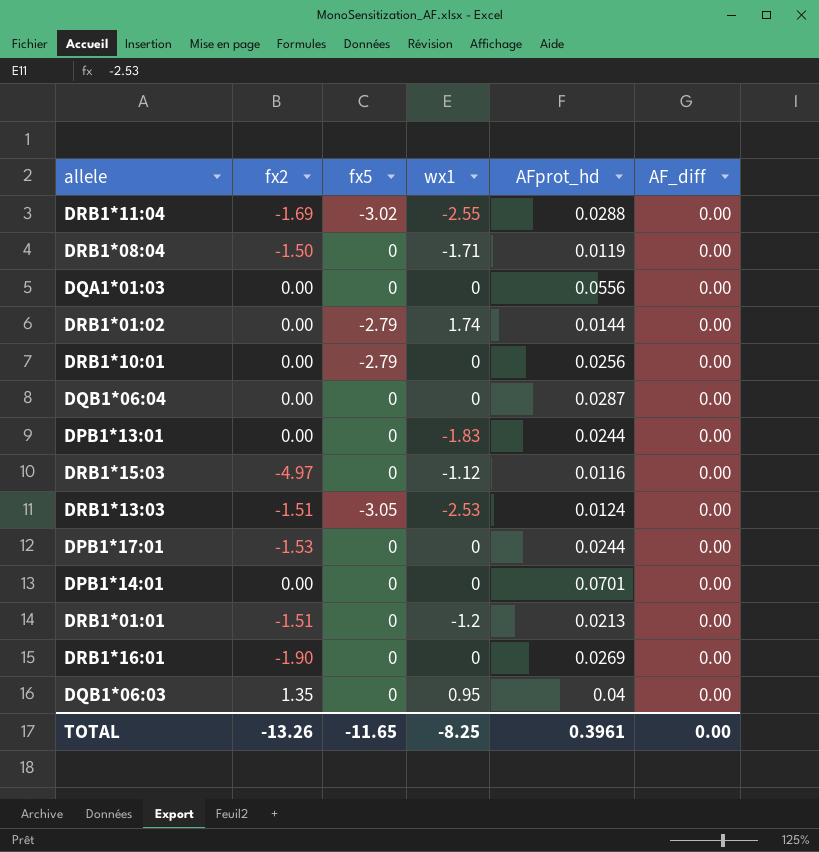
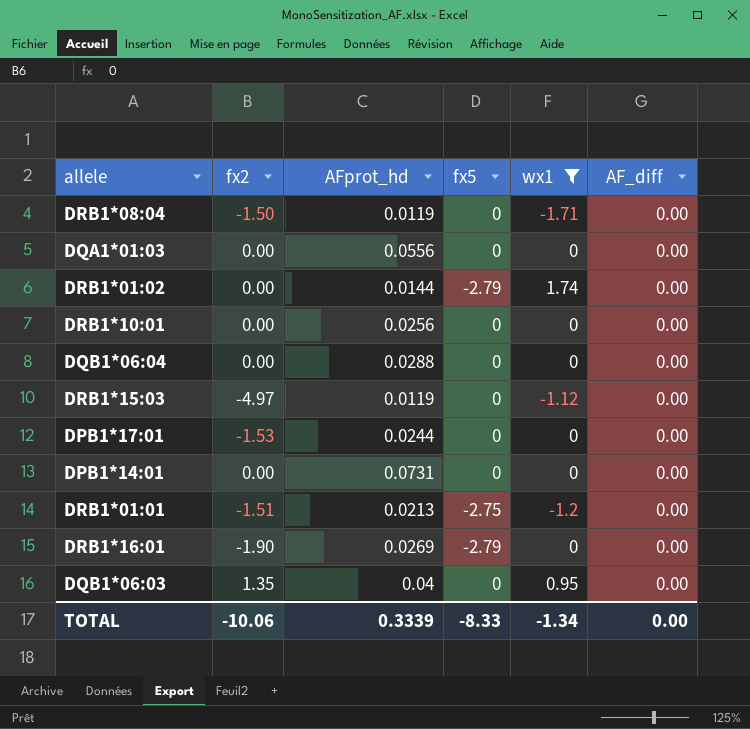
filter: none -> wx1 >= -1.71
column AFprot_hd | position: 5 -> 3
DRB1*10:01 | fx5: -2.79 -> 0
DQB1*06:04 | AFprot_hd: 0.0287 -> 0.0288
DRB1*15:03 | AFprot_hd: 0.0116 -> 0.0119
DPB1*14:01 | AFprot_hd: 0.0701 -> 0.0731
DRB1*01:01 | fx5: 0 -> -2.75
DRB1*16:01 | fx5: 0 -> -2.79
TOTAL | fx2: -13.26 -> -10.06
TOTAL | AFprot_hd: 0.3961 -> 0.3339
TOTAL | fx5: -11.65 -> -8.33
TOTAL | wx1: -8.25 -> -1.34

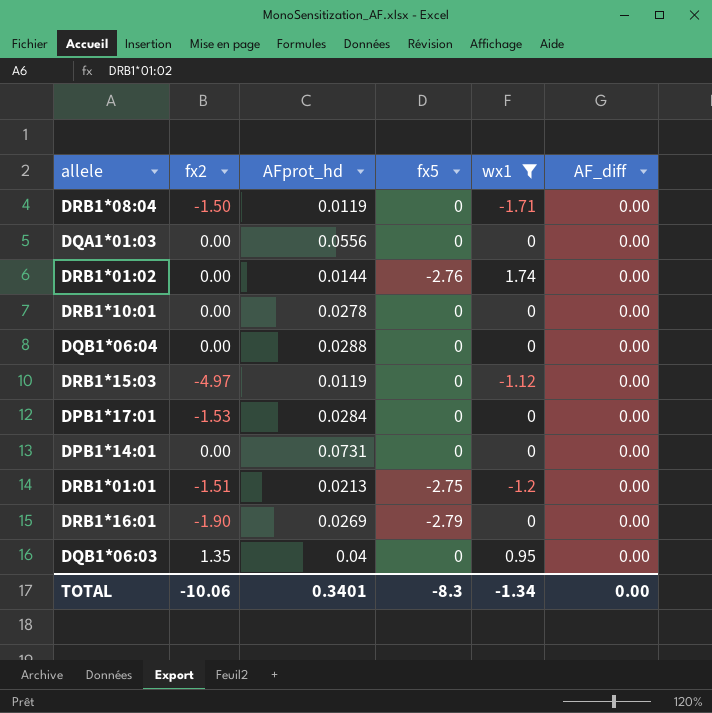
DRB1*01:02 | fx5: -2.79 -> -2.76
DRB1*10:01 | AFprot_hd: 0.0256 -> 0.0278
DPB1*17:01 | AFprot_hd: 0.0244 -> 0.0284
TOTAL | AFprot_hd: 0.3339 -> 0.3401
TOTAL | fx5: -8.33 -> -8.3

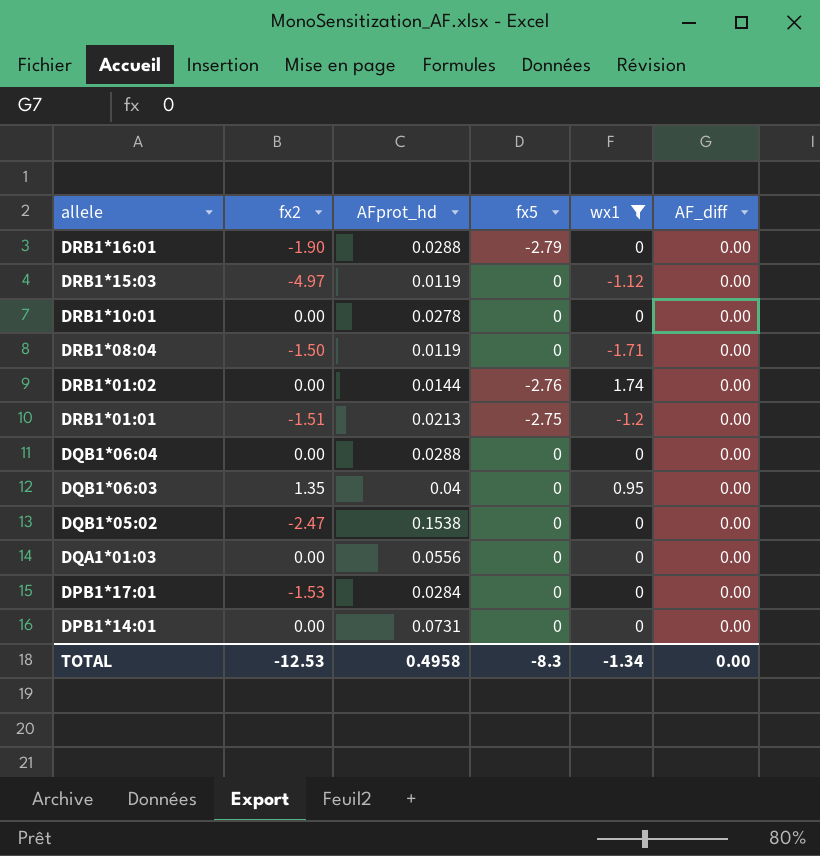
row order: none -> allele descending
DRB1*16:01 | AFprot_hd: 0.0269 -> 0.0288
row DQB1*05:02: none -> -2.47 | 0.1538 | 0 | 0 | 0.00
TOTAL | fx2: -10.06 -> -12.53
TOTAL | AFprot_hd: 0.3401 -> 0.4958

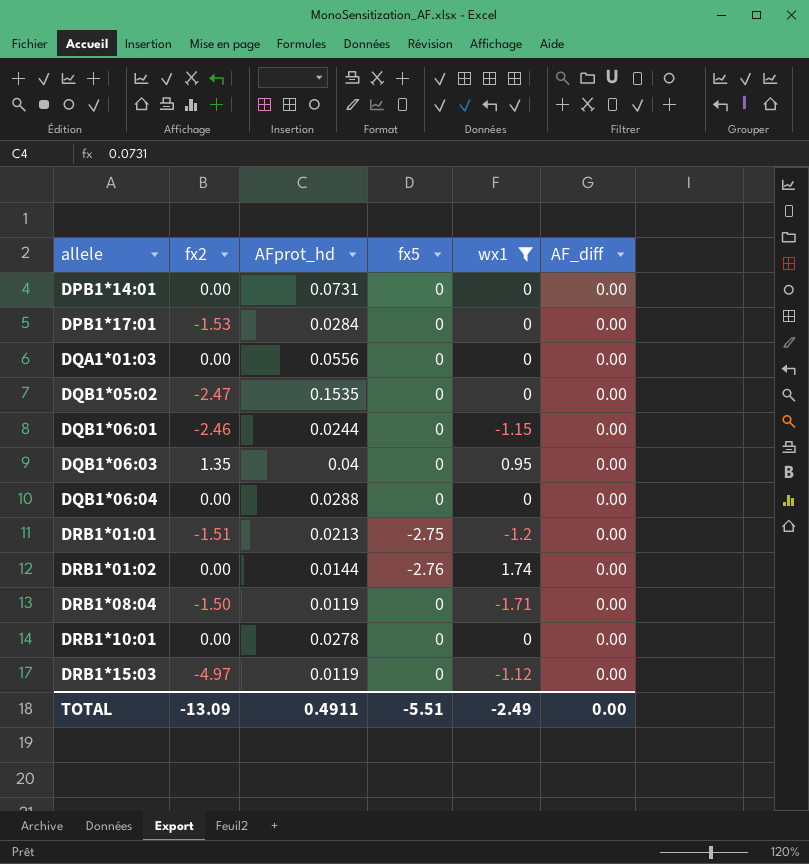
row order: allele descending -> allele ascending
row DRB1*16:01: -1.90 | 0.0288 | -2.79 | 0 | 0.00 -> none
DQB1*05:02 | AFprot_hd: 0.1538 -> 0.1535
row DQB1*06:01: none -> -2.46 | 0.0244 | 0 | -1.15 | 0.00
TOTAL | fx2: -12.53 -> -13.09
TOTAL | AFprot_hd: 0.4958 -> 0.4911
TOTAL | fx5: -8.3 -> -5.51
TOTAL | wx1: -1.34 -> -2.49

